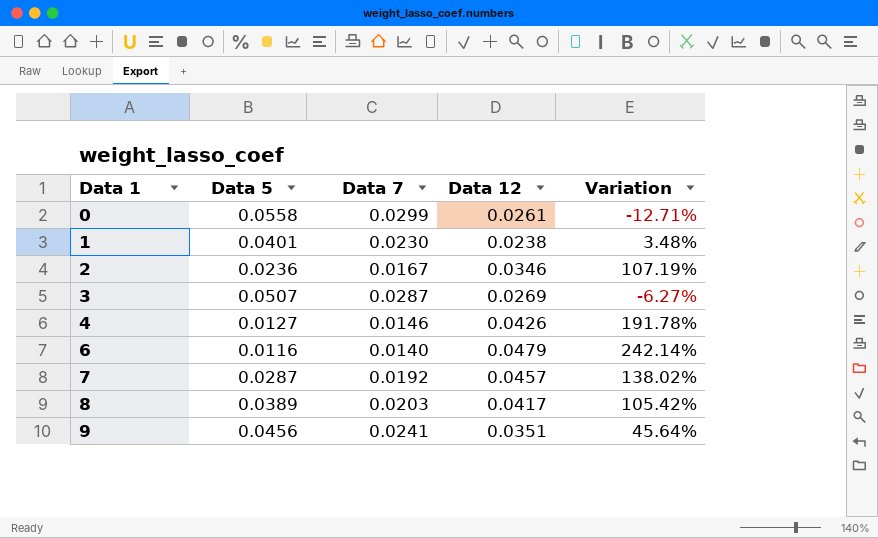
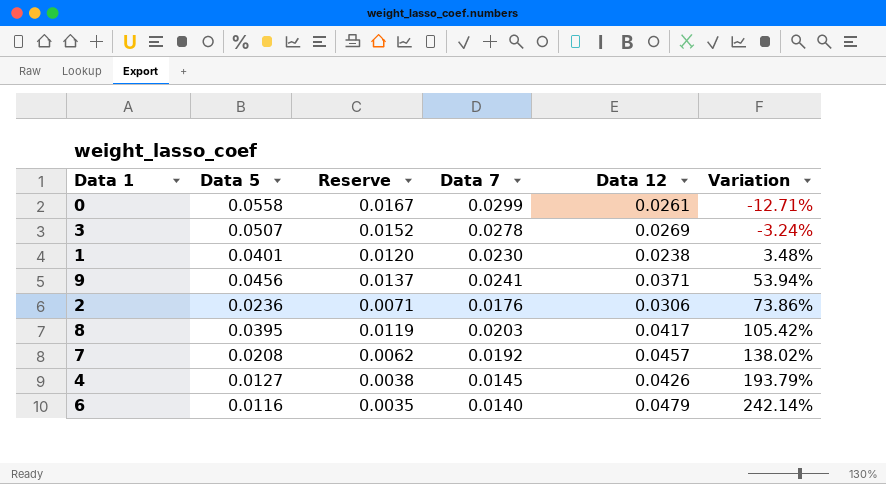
row order: Data 1 ascending -> Variation ascending
column Reserve | formula: none -> [Data 5] * 0.3
3 | Data 7: 0.0287 -> 0.0278
3 | Variation: -6.27% -> -3.24%
9 | Data 12: 0.0351 -> 0.0371
9 | Variation: 45.64% -> 53.94%
2 | Data 7: 0.0167 -> 0.0176
2 | Data 12: 0.0346 -> 0.0306
2 | Variation: 107.19% -> 73.86%
8 | Data 5: 0.0389 -> 0.0395
7 | Data 5: 0.0287 -> 0.0208
4 | Data 7: 0.0146 -> 0.0145
4 | Variation: 191.78% -> 193.79%

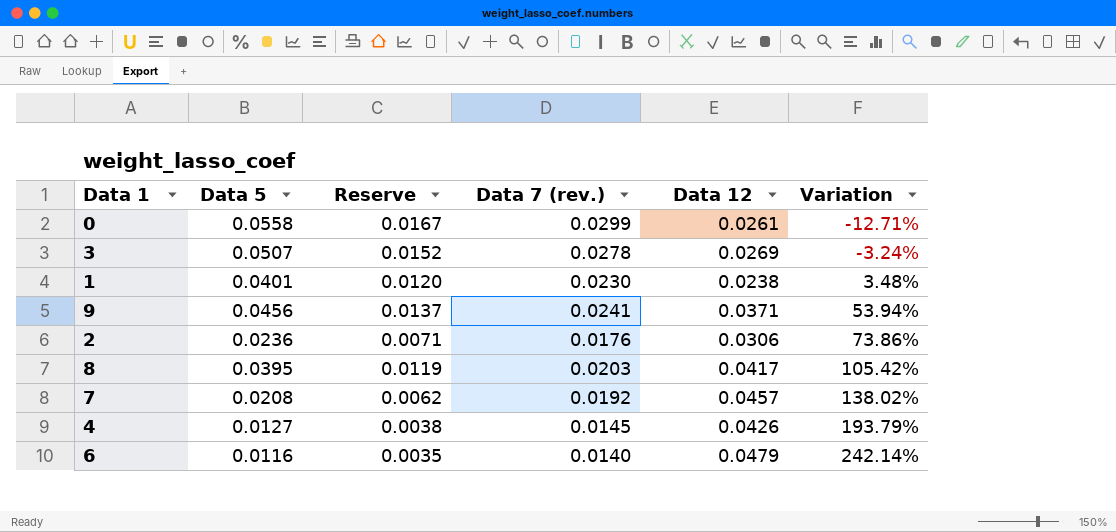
column name: Data 7 -> Data 7 (rev.)

